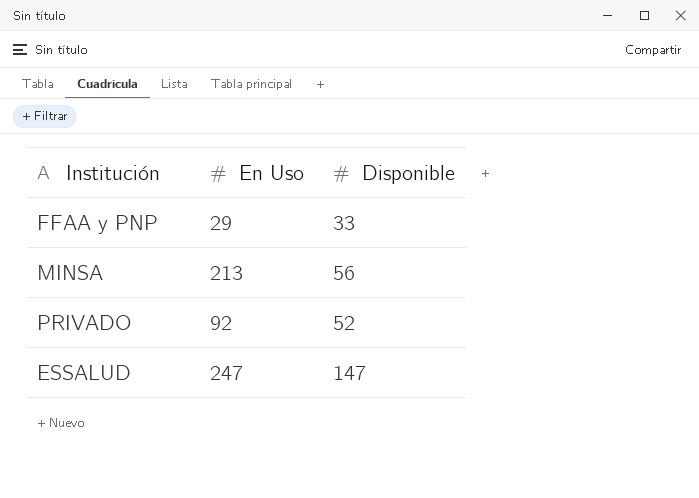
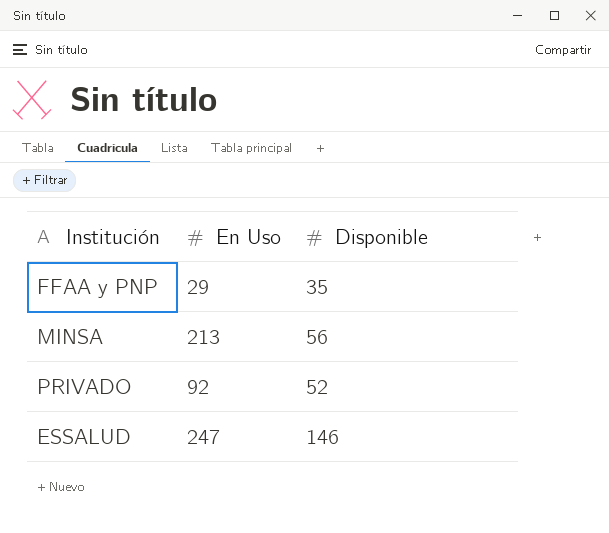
FFAA y PNP | Disponible: 33 -> 35
ESSALUD | Disponible: 147 -> 146

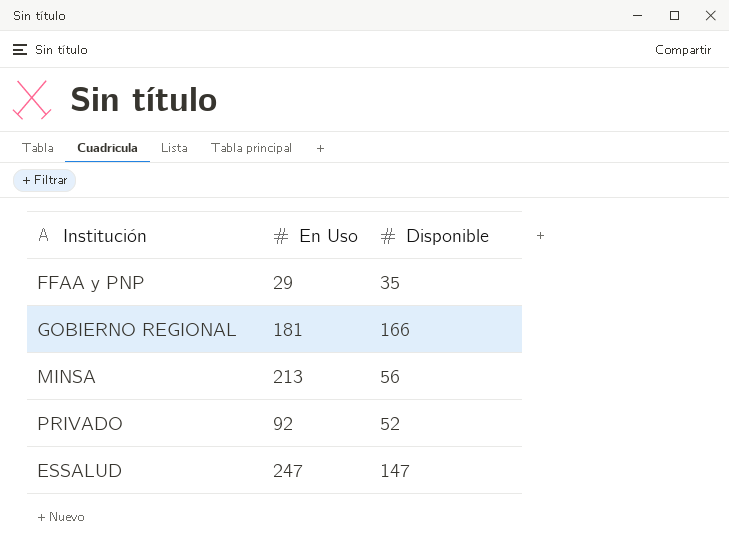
row GOBIERNO REGIONAL: none -> 181 | 166
ESSALUD | Disponible: 146 -> 147

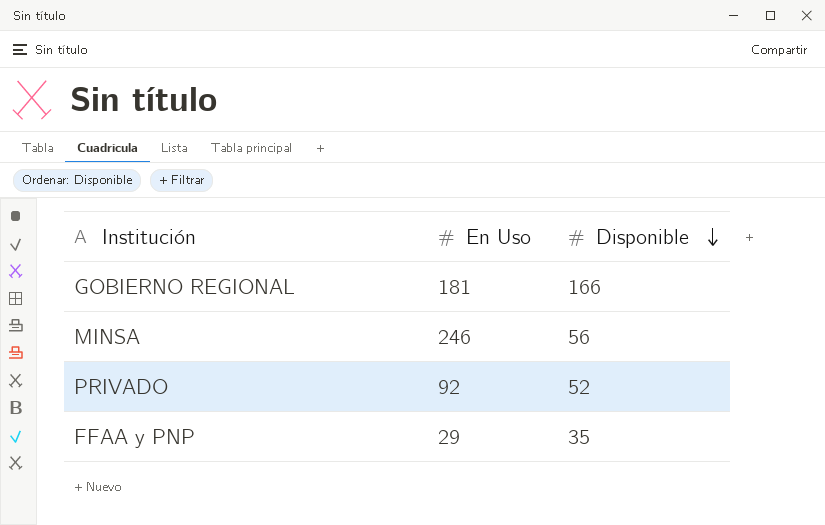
row order: none -> Disponible descending
row ESSALUD: 247 | 147 -> none
MINSA | En Uso: 213 -> 246

